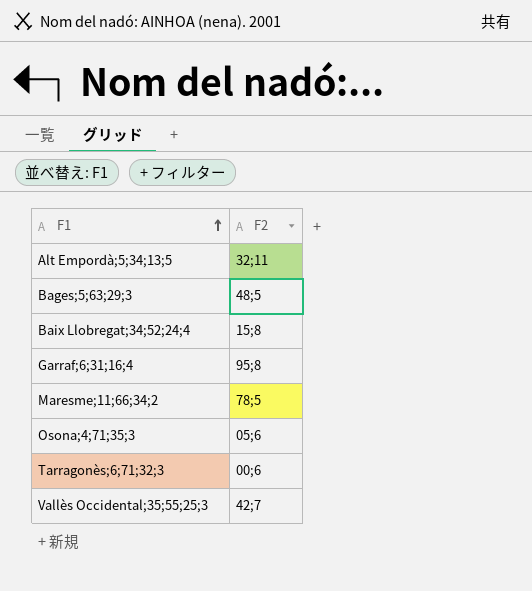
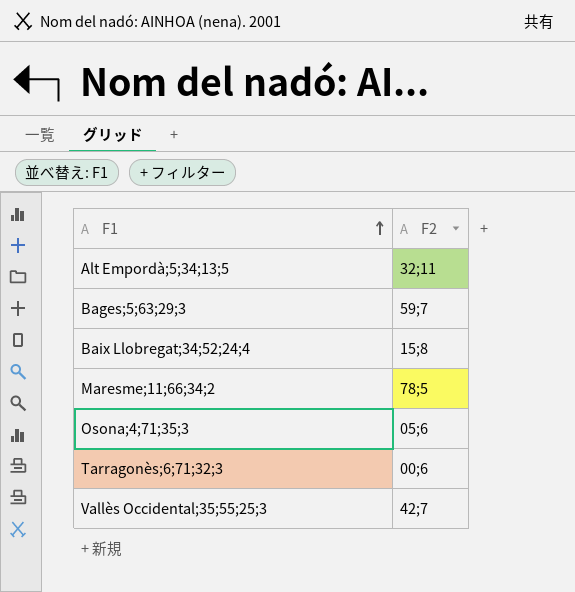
row Garraf;6;31;16;4: 95;8 -> none
Bages;5;63;29;3 | F2: 48;5 -> 59;7

